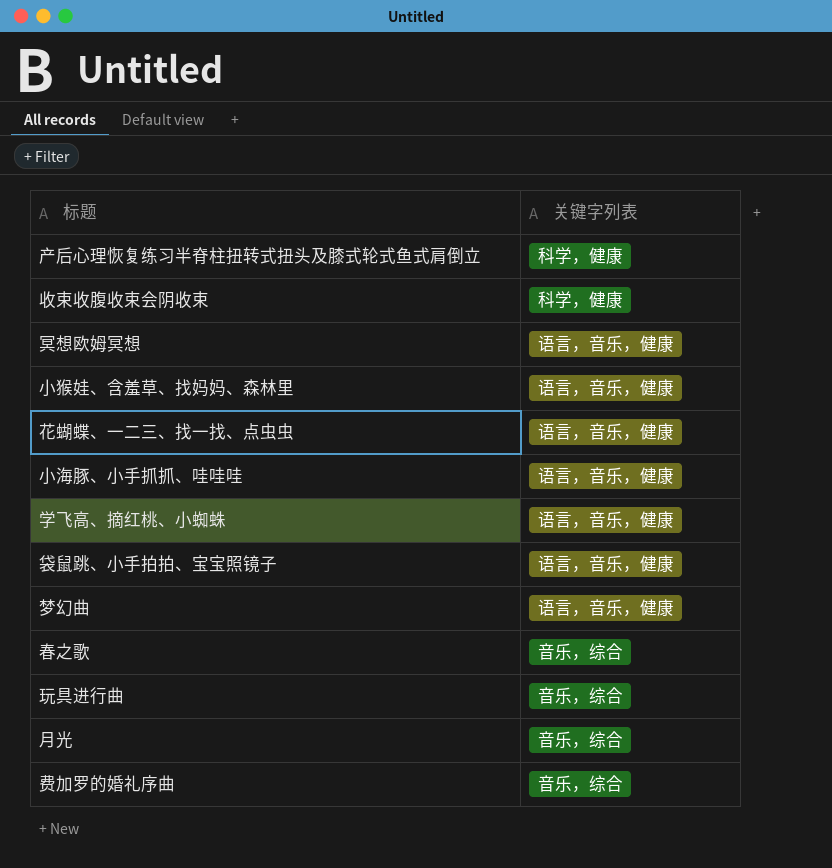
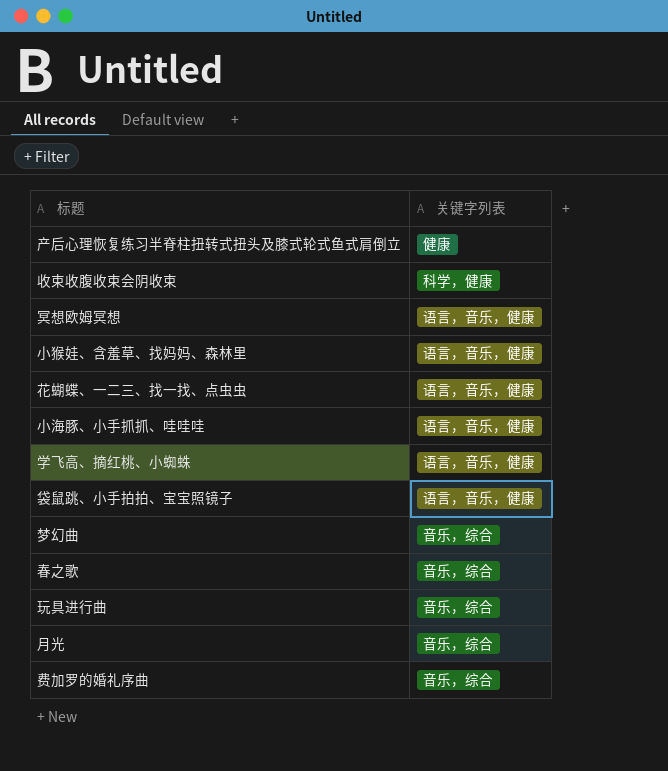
产后心理恢复练习半脊柱扭转式扭头及膝式轮式鱼式肩倒立 | 关键字列表: 科学，健康 -> 健康
梦幻曲 | 关键字列表: 语言，音乐，健康 -> 音乐，综合

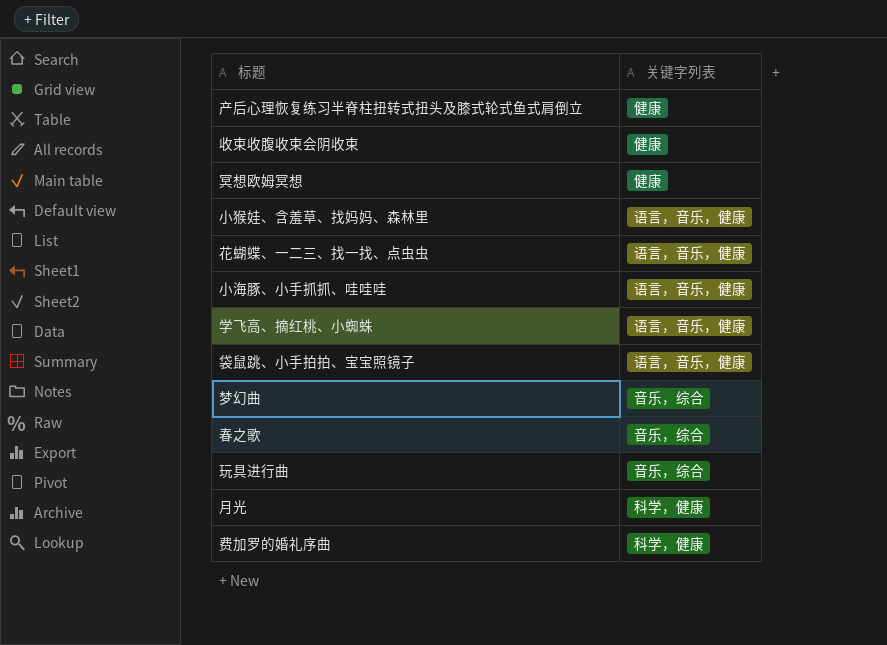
收束收腹收束会阴收束 | 关键字列表: 科学，健康 -> 健康
冥想欧姆冥想 | 关键字列表: 语言，音乐，健康 -> 健康
月光 | 关键字列表: 音乐，综合 -> 科学，健康
费加罗的婚礼序曲 | 关键字列表: 音乐，综合 -> 科学，健康

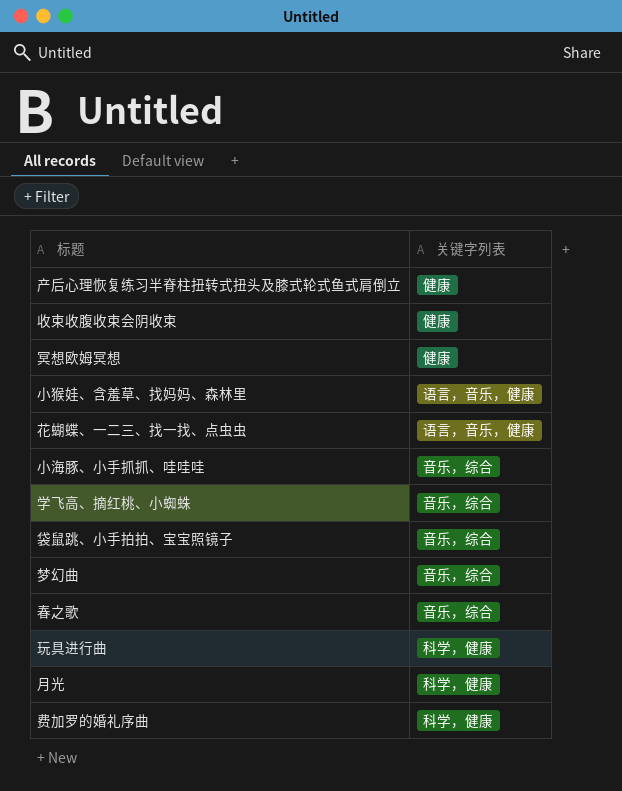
小海豚、小手抓抓、哇哇哇 | 关键字列表: 语言，音乐，健康 -> 音乐，综合
学飞高、摘红桃、小蜘蛛 | 关键字列表: 语言，音乐，健康 -> 音乐，综合
袋鼠跳、小手拍拍、宝宝照镜子 | 关键字列表: 语言，音乐，健康 -> 音乐，综合
玩具进行曲 | 关键字列表: 音乐，综合 -> 科学，健康

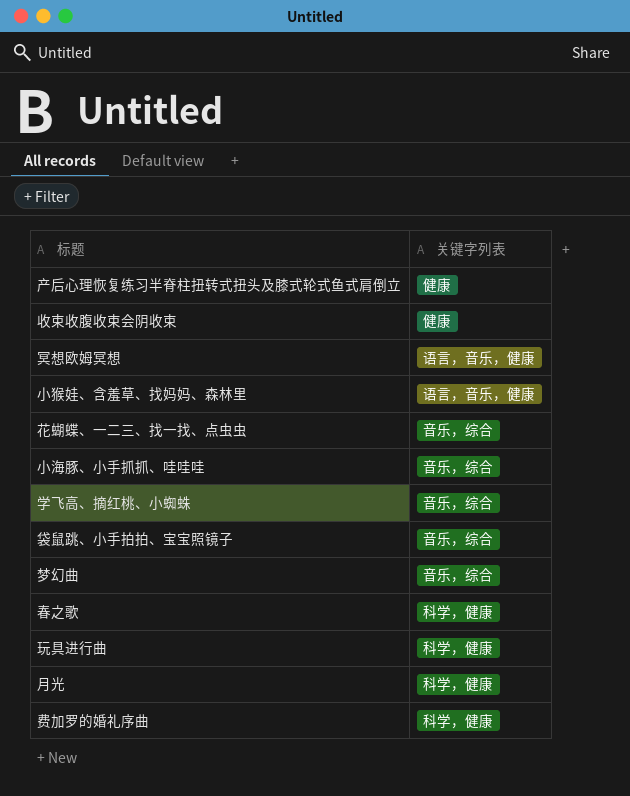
冥想欧姆冥想 | 关键字列表: 健康 -> 语言，音乐，健康
花蝴蝶、一二三、找一找、点虫虫 | 关键字列表: 语言，音乐，健康 -> 音乐，综合
春之歌 | 关键字列表: 音乐，综合 -> 科学，健康

